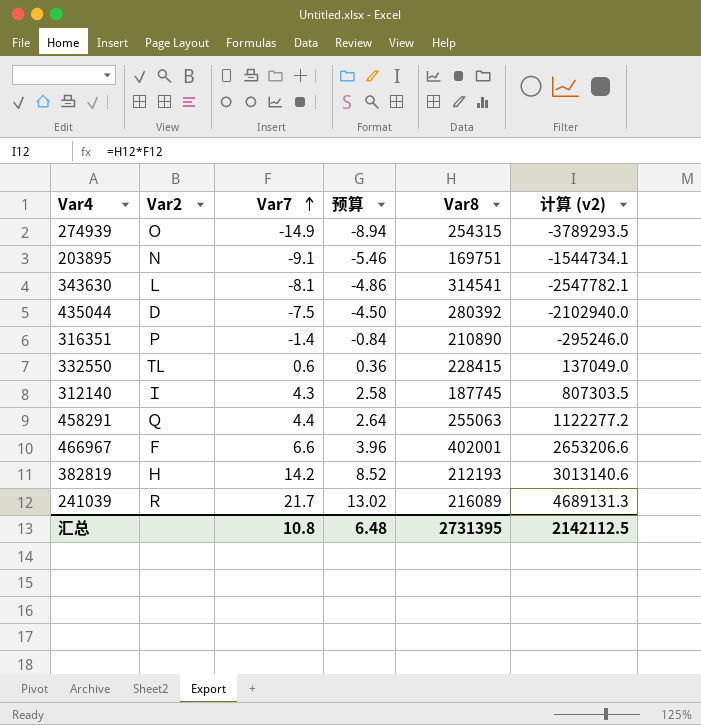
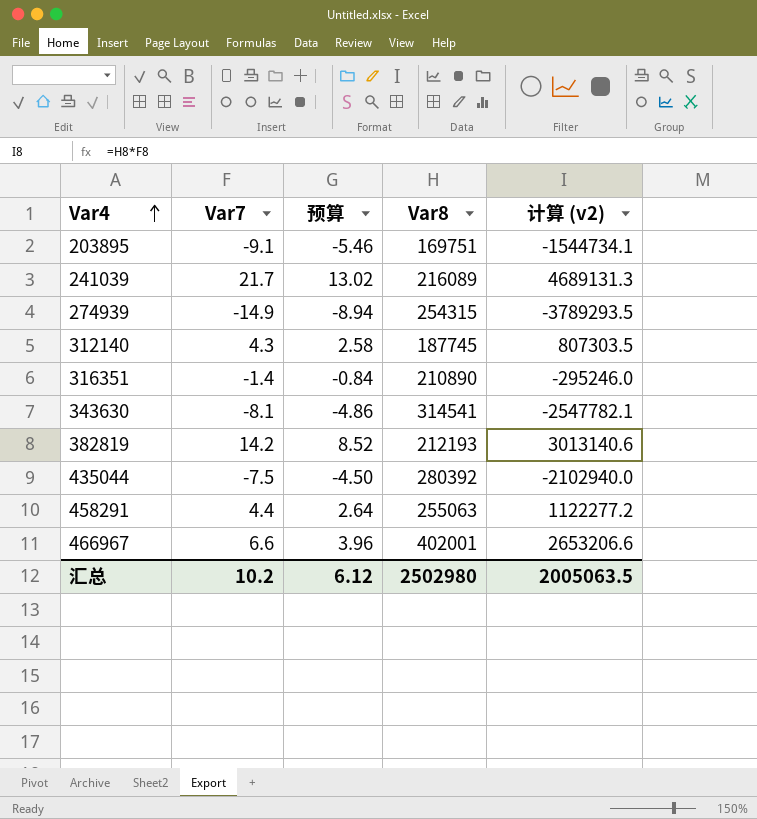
row order: Var7 ascending -> Var4 ascending
column Var2 | position: 2 -> none
row 332550: TL | 0.6 | 0.36 | 228415 | 137049.0 -> none
汇总 | Var7: 10.8 -> 10.2
汇总 | 预算: 6.48 -> 6.12
汇总 | Var8: 2731395 -> 2502980
汇总 | 计算 (v2): 2142112.5 -> 2005063.5

